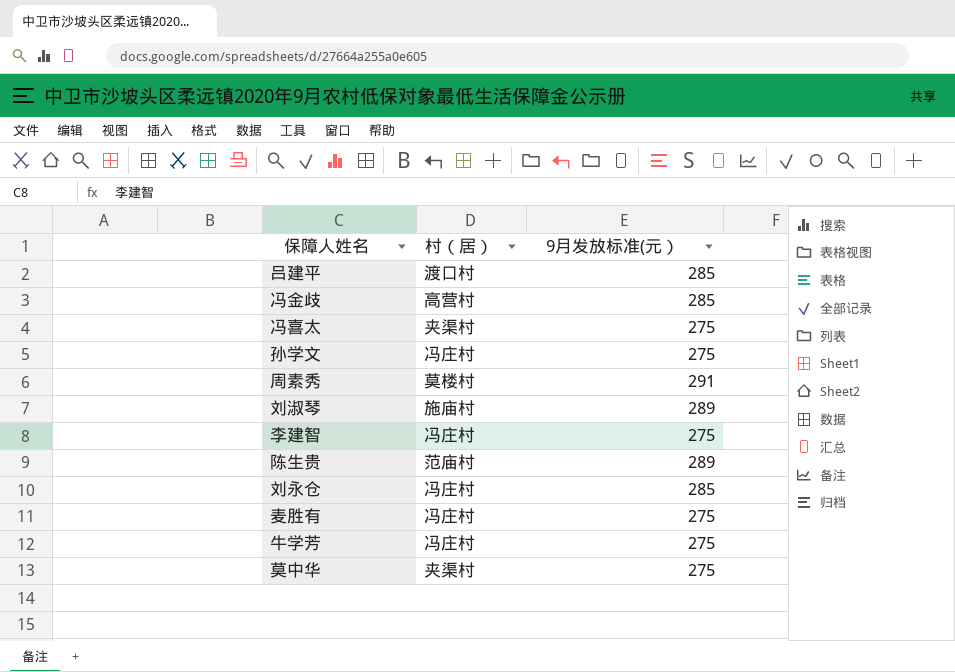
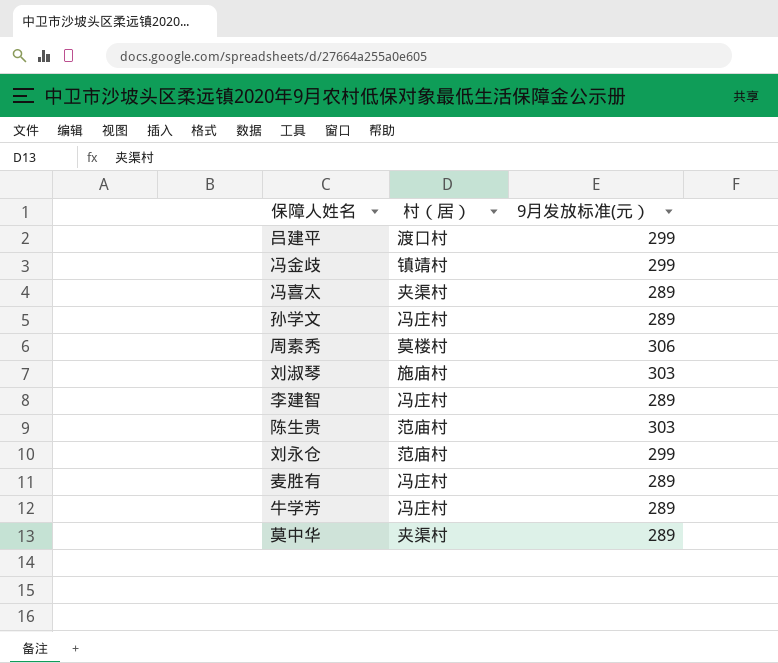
吕建平 | 9月发放标准(元）: 285 -> 299
冯金歧 | 村（居）: 高营村 -> 镇靖村
冯金歧 | 9月发放标准(元）: 285 -> 299
冯喜太 | 9月发放标准(元）: 275 -> 289
孙学文 | 9月发放标准(元）: 275 -> 289
周素秀 | 9月发放标准(元）: 291 -> 306
刘淑琴 | 9月发放标准(元）: 289 -> 303
李建智 | 9月发放标准(元）: 275 -> 289
陈生贵 | 9月发放标准(元）: 289 -> 303
刘永仓 | 村（居）: 冯庄村 -> 范庙村
刘永仓 | 9月发放标准(元）: 285 -> 299
麦胜有 | 9月发放标准(元）: 275 -> 289
牛学芳 | 9月发放标准(元）: 275 -> 289
莫中华 | 9月发放标准(元）: 275 -> 289

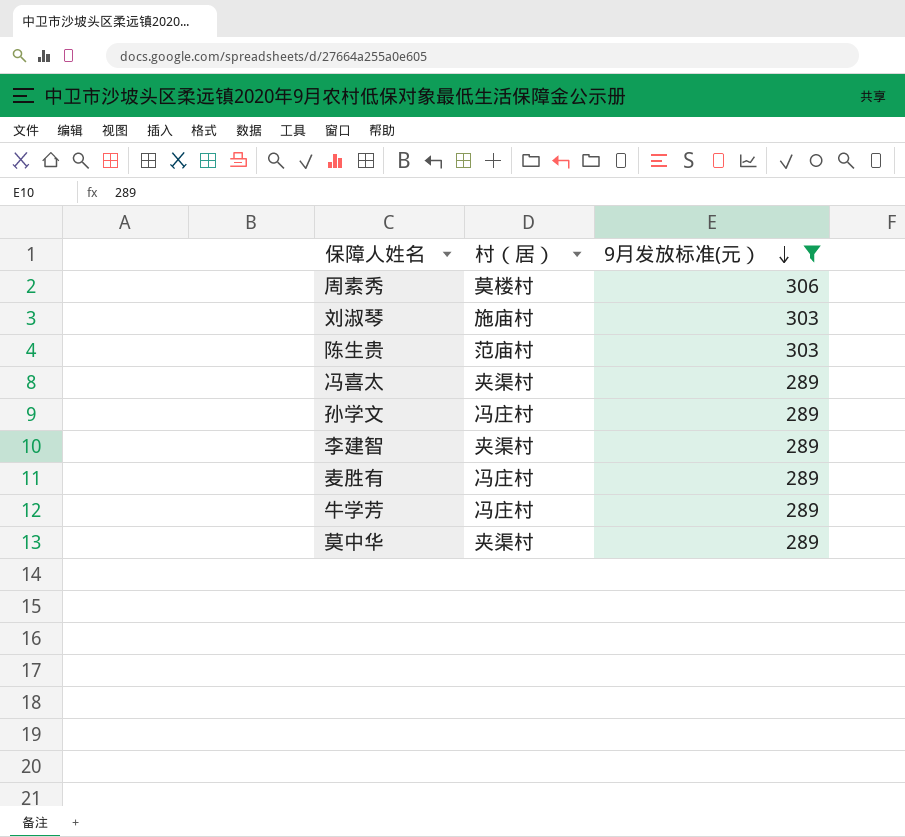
filter: none -> 9月发放标准(元） != 299
row order: none -> 9月发放标准(元） descending
李建智 | 村（居）: 冯庄村 -> 夹渠村

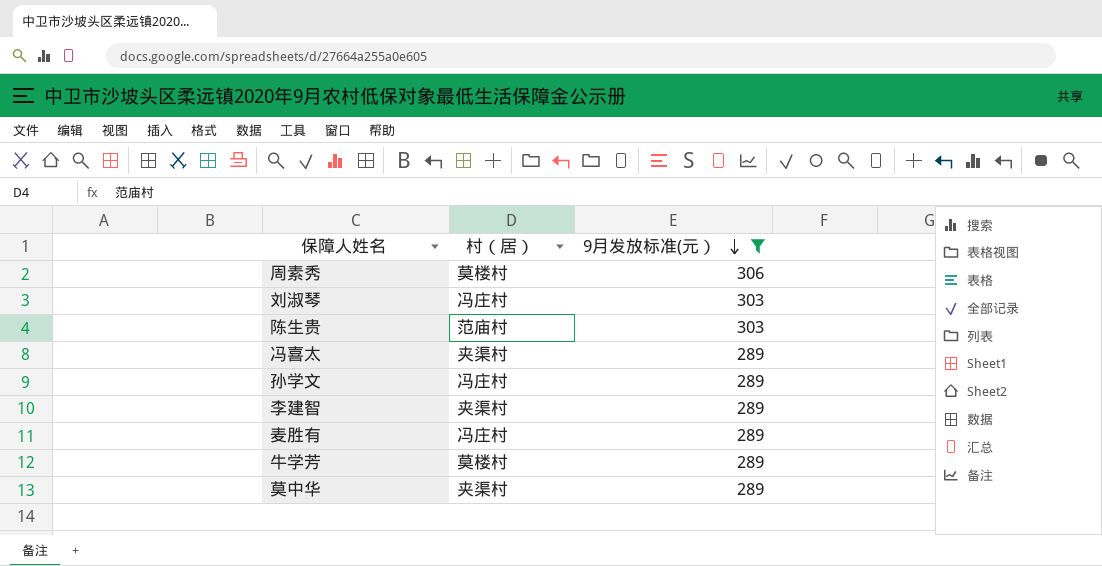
刘淑琴 | 村（居）: 施庙村 -> 冯庄村
牛学芳 | 村（居）: 冯庄村 -> 莫楼村

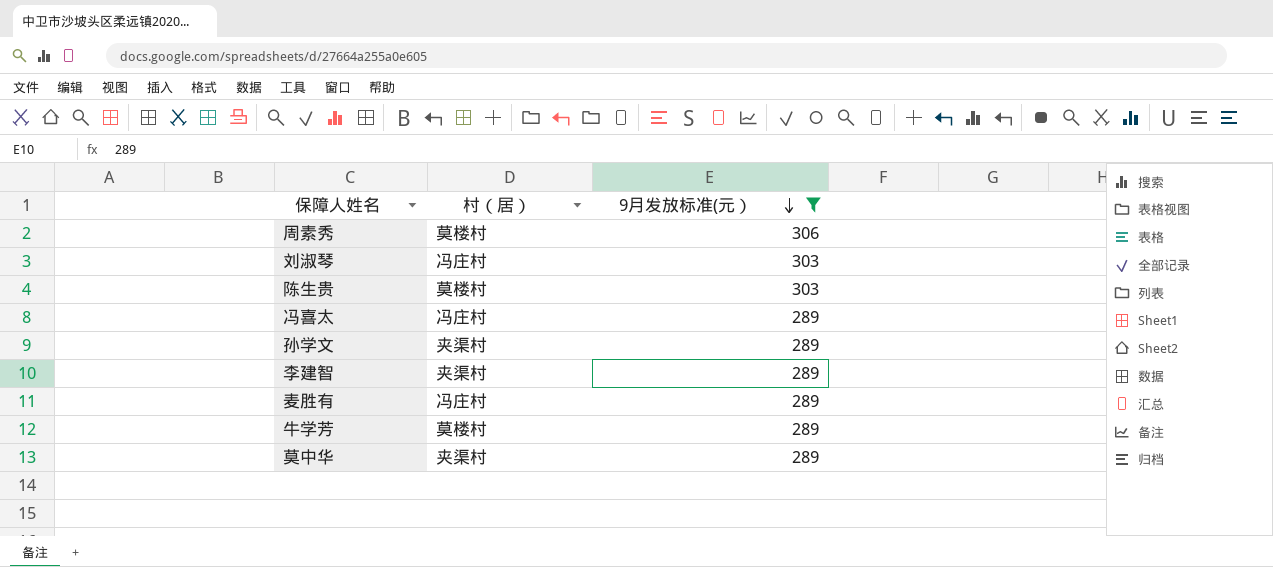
陈生贵 | 村（居）: 范庙村 -> 莫楼村
冯喜太 | 村（居）: 夹渠村 -> 冯庄村
孙学文 | 村（居）: 冯庄村 -> 夹渠村

